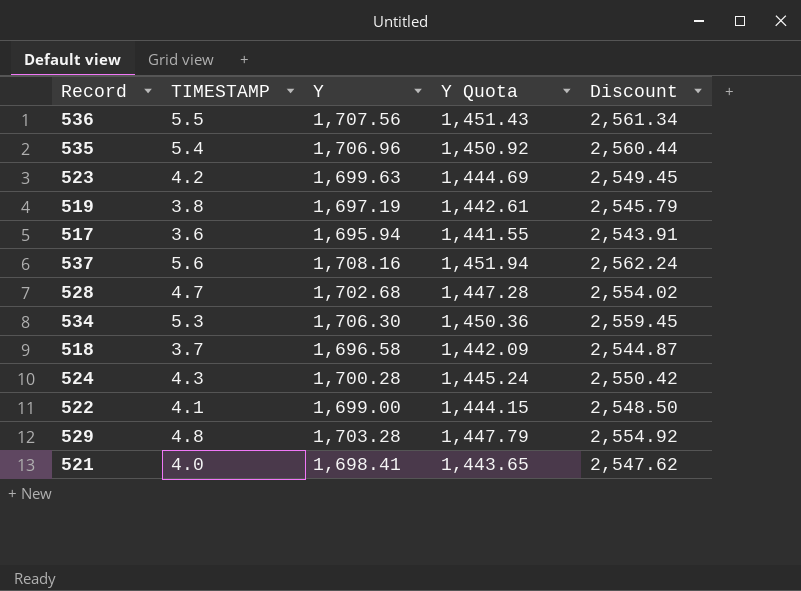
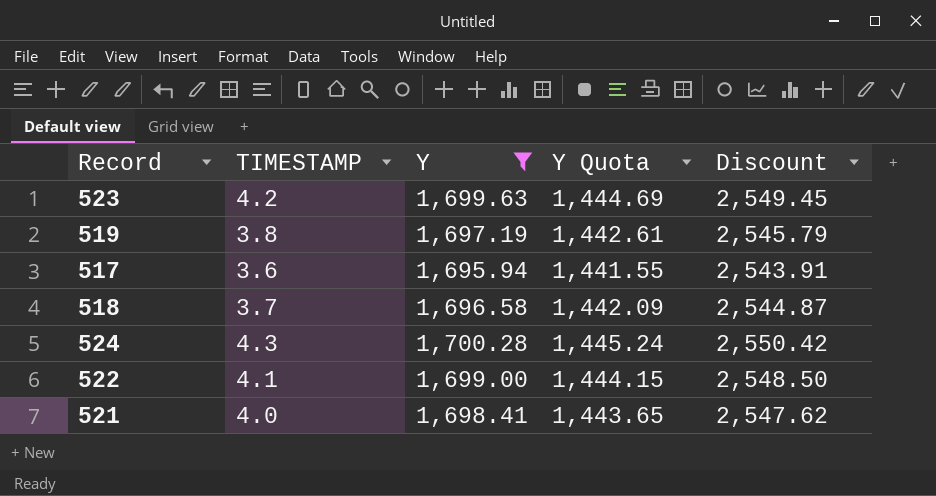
filter: none -> Y <= 1,700.28

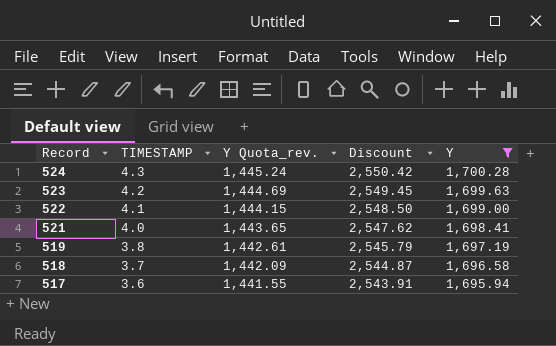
row order: none -> Record descending
column name: Y Quota -> Y Quota_rev.
column Y | position: 3 -> 5

